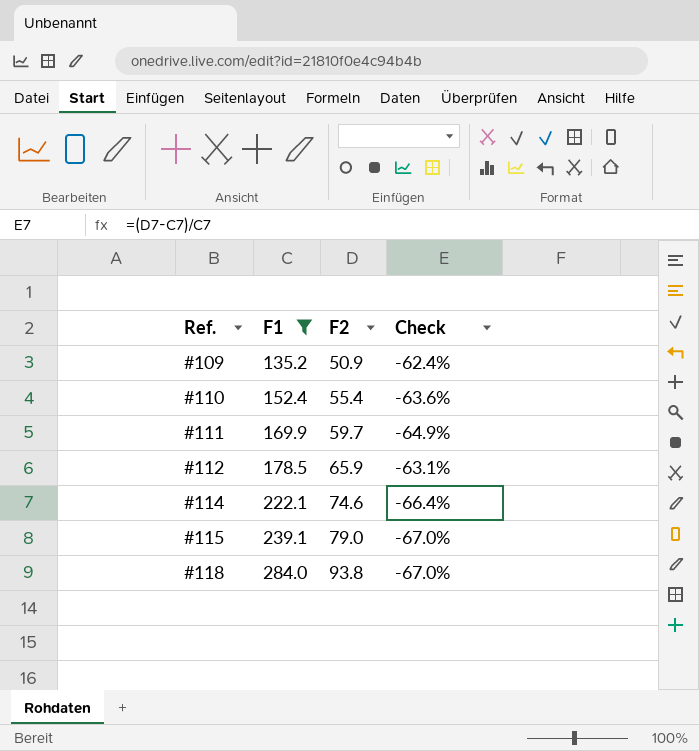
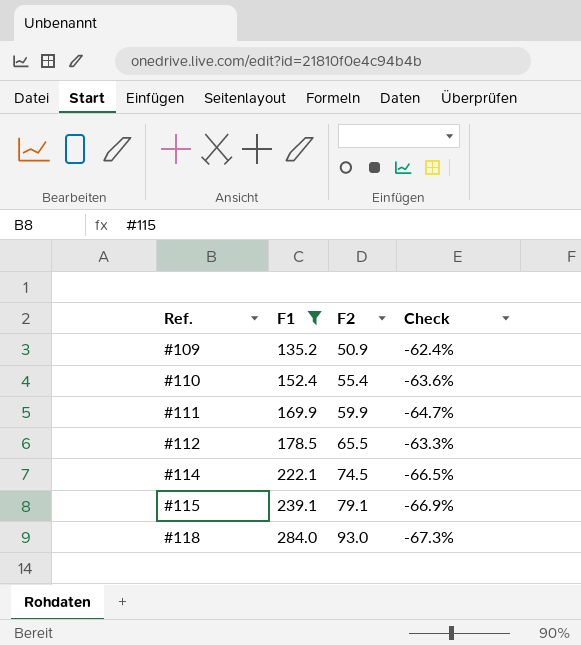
#111 | F2: 59.7 -> 59.9
#111 | Check: -64.9% -> -64.7%
#112 | F2: 65.9 -> 65.5
#112 | Check: -63.1% -> -63.3%
#114 | F2: 74.6 -> 74.5
#114 | Check: -66.4% -> -66.5%
#115 | F2: 79.0 -> 79.1
#115 | Check: -67.0% -> -66.9%
#118 | F2: 93.8 -> 93.0
#118 | Check: -67.0% -> -67.3%

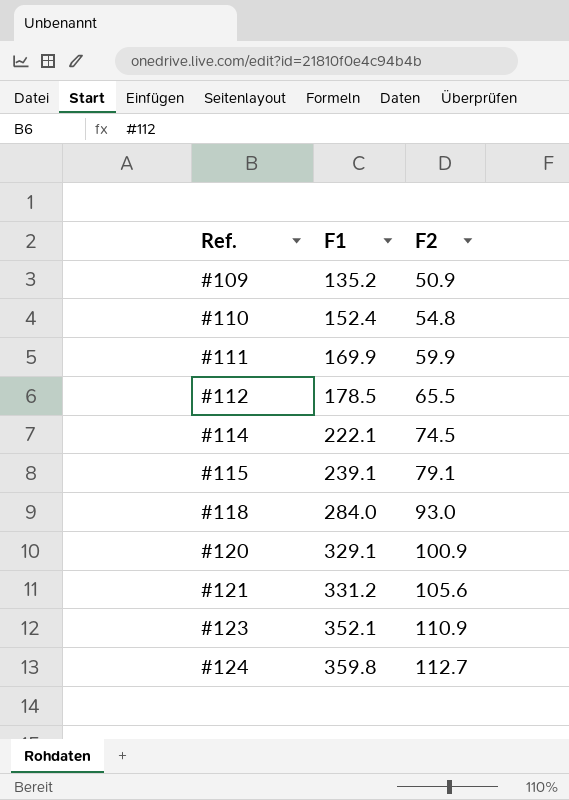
filter: F1 <= 284.0 -> none
column Check | formula: ([F2] - [F1]) / [F1] -> none
#110 | F2: 55.4 -> 54.8

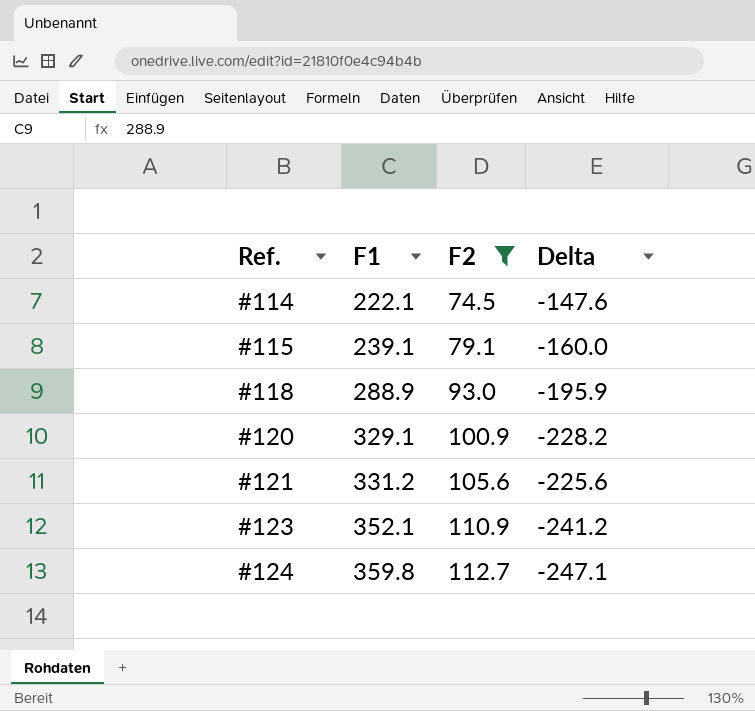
filter: none -> F2 >= 74.5
column Delta | formula: none -> [F2] - [F1]
#118 | F1: 284.0 -> 288.9

